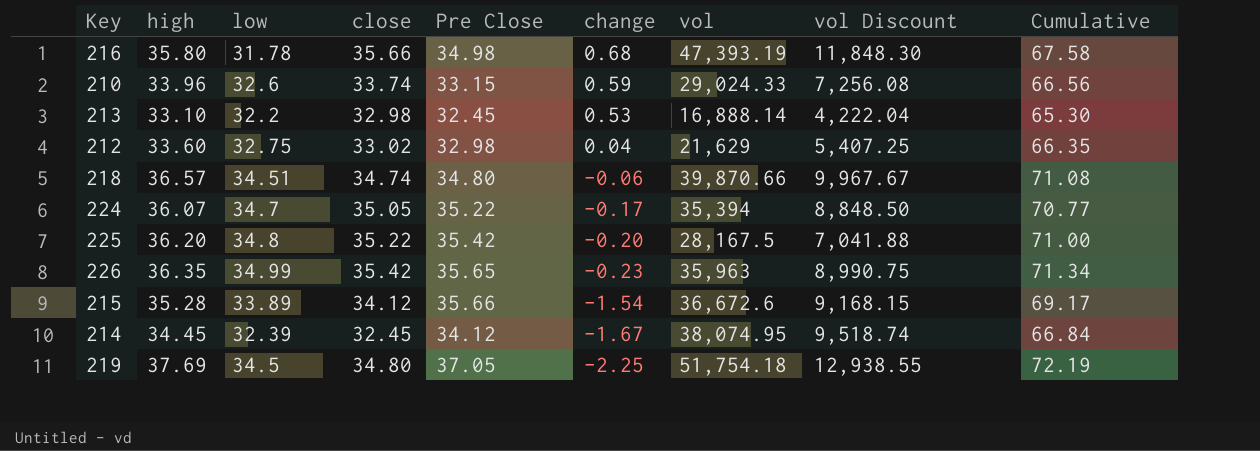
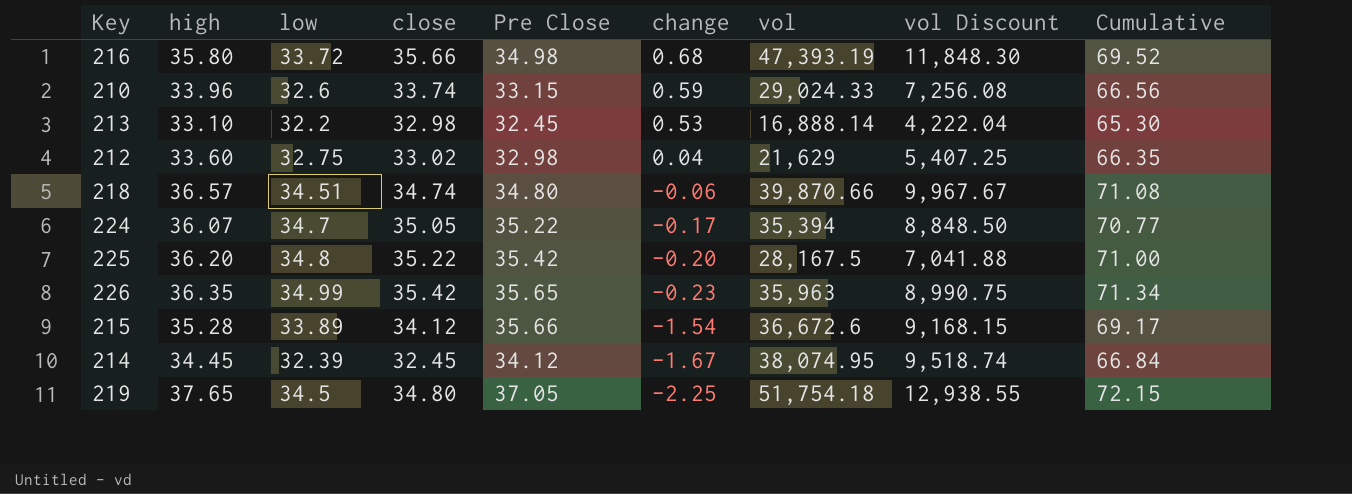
216 | low: 31.78 -> 33.72
216 | Cumulative: 67.58 -> 69.52
219 | high: 37.69 -> 37.65
219 | Cumulative: 72.19 -> 72.15

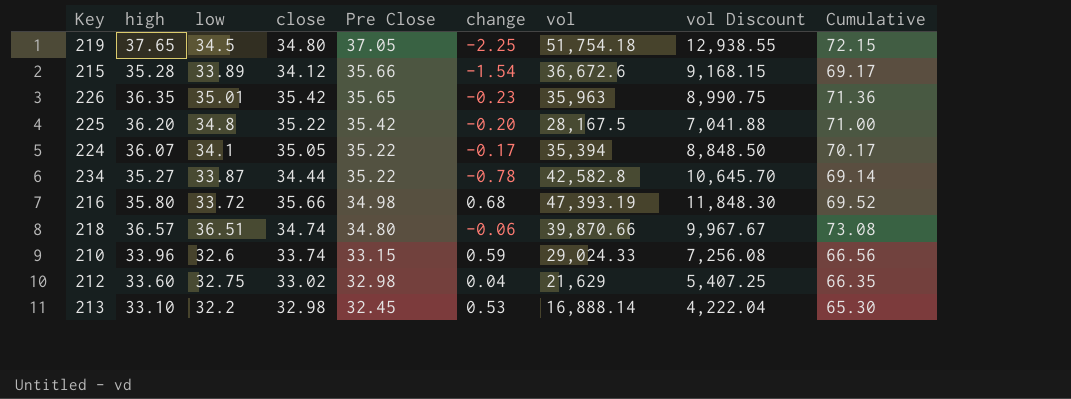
row order: change descending -> Pre Close descending
row 214: 34.45 | 32.39 | 32.45 | 34.12 | -1.67 | 38,074.95 | 9,518.74 | 66.84 -> none
226 | low: 34.99 -> 35.01
226 | Cumulative: 71.34 -> 71.36
224 | low: 34.7 -> 34.1
224 | Cumulative: 70.77 -> 70.17
row 234: none -> 35.27 | 33.87 | 34.44 | 35.22 | -0.78 | 42,582.8 | 10,645.70 | 69.14
218 | low: 34.51 -> 36.51
218 | Cumulative: 71.08 -> 73.08

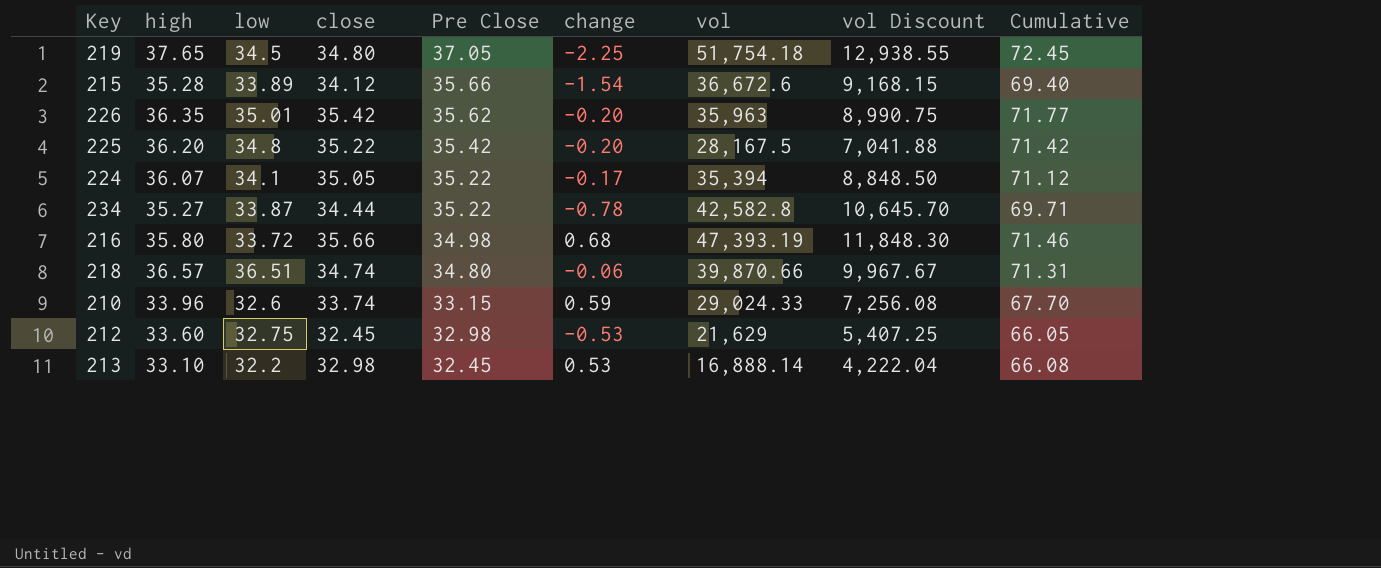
column Cumulative | formula: [high] + [low] -> [high] + [close]
226 | Pre Close: 35.65 -> 35.62
226 | change: -0.23 -> -0.20
212 | close: 33.02 -> 32.45
212 | change: 0.04 -> -0.53

